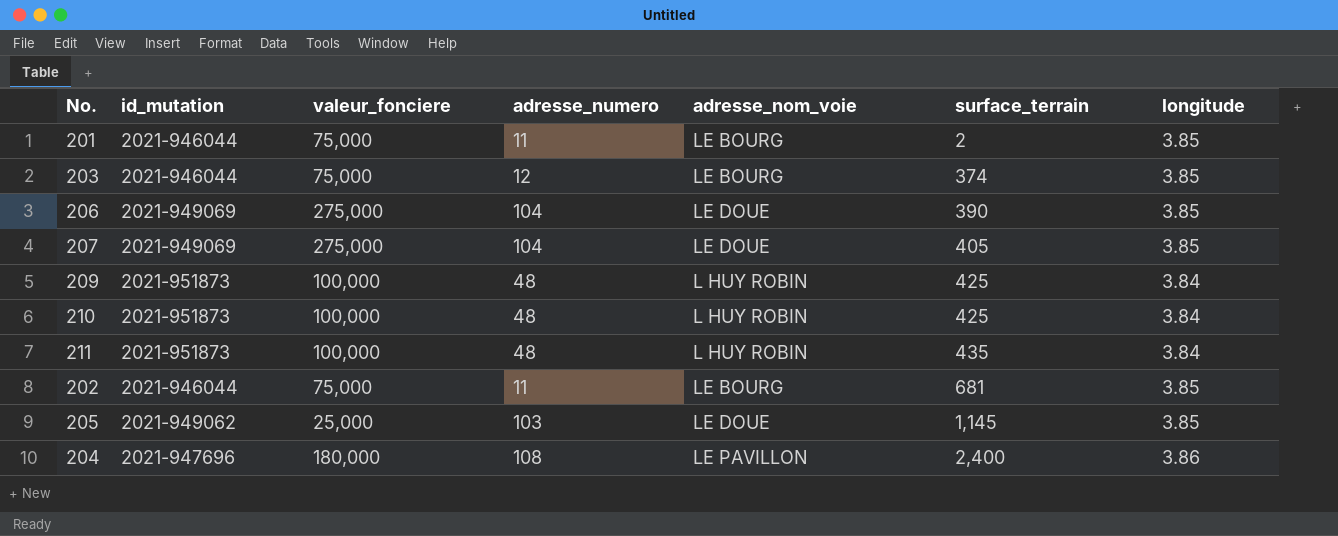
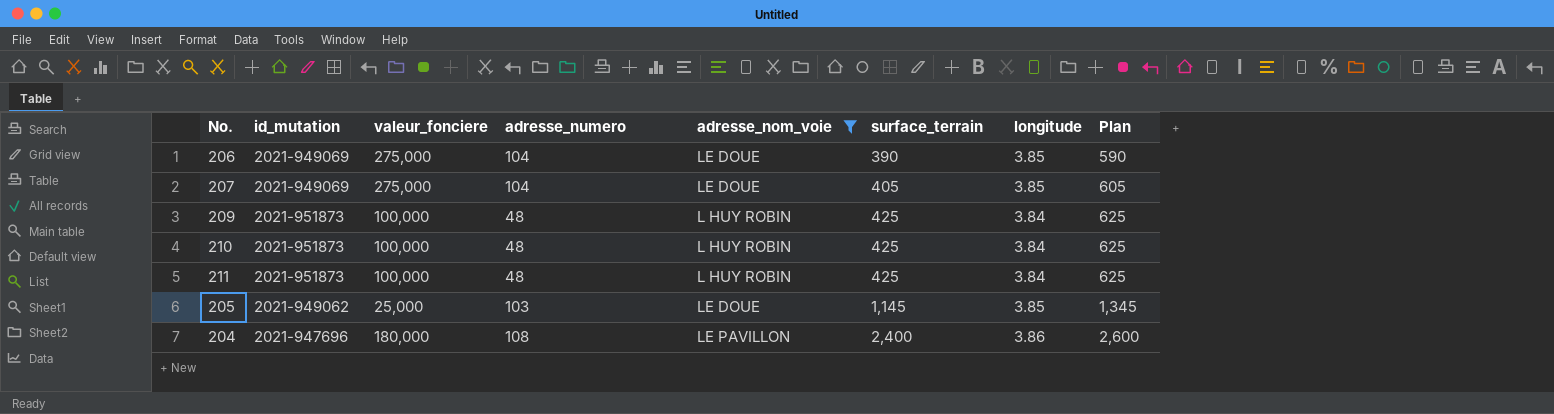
filter: none -> adresse_nom_voie != LE BOURG
column Plan | formula: none -> [surface_terrain] + 200
211 | surface_terrain: 435 -> 425

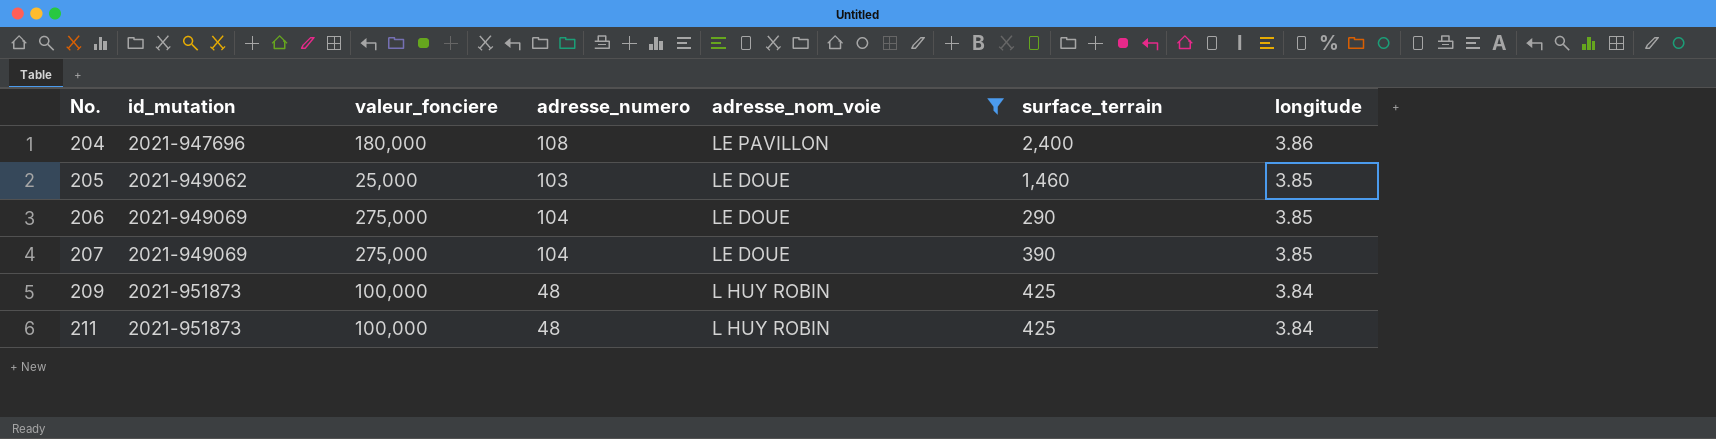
row order: surface_terrain ascending -> No. ascending
column Plan | formula: [surface_terrain] + 200 -> none
row 210: 2021-951873 | 100,000 | 48 | L HUY ROBIN | 425 | 3.84 | 625 -> none
205 | surface_terrain: 1,145 -> 1,460
206 | surface_terrain: 390 -> 290
207 | surface_terrain: 405 -> 390

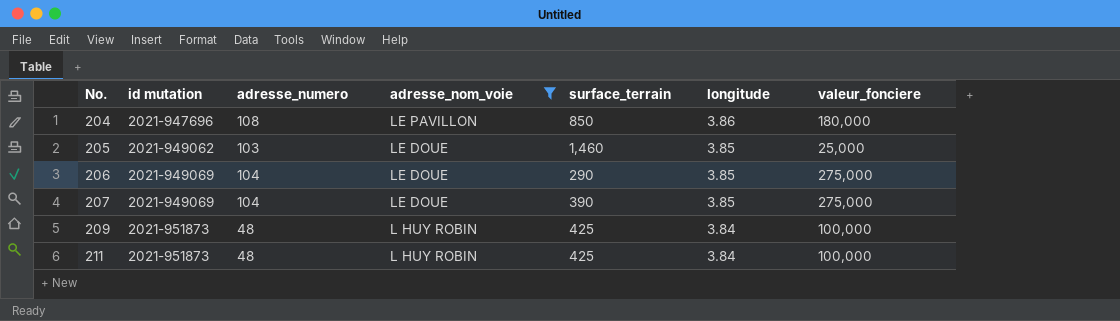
column name: id_mutation -> id mutation
column valeur_fonciere | position: 3 -> 7
204 | surface_terrain: 2,400 -> 850

